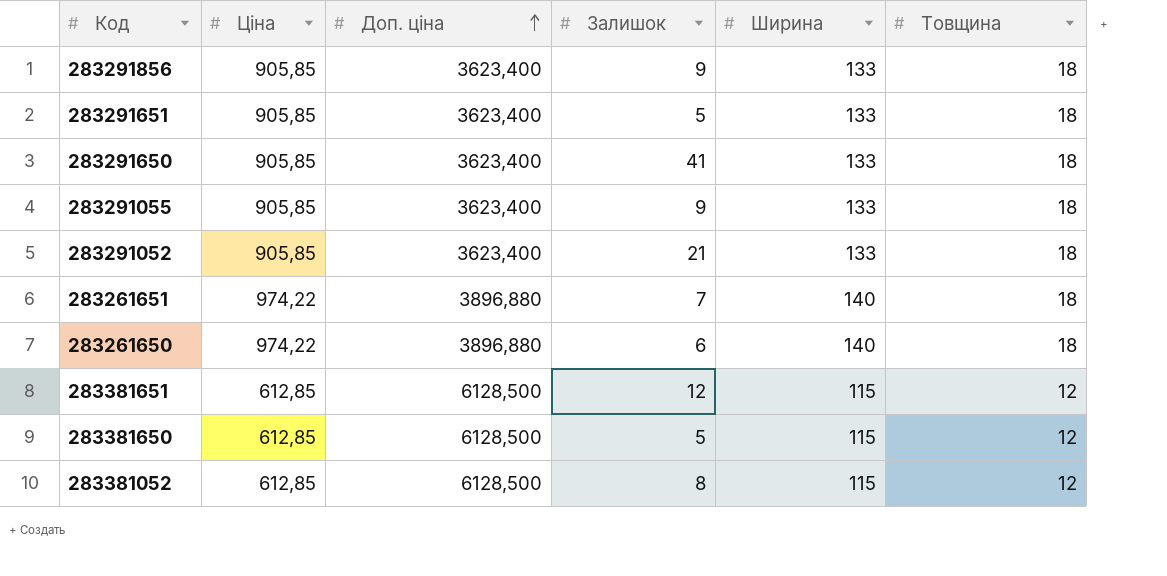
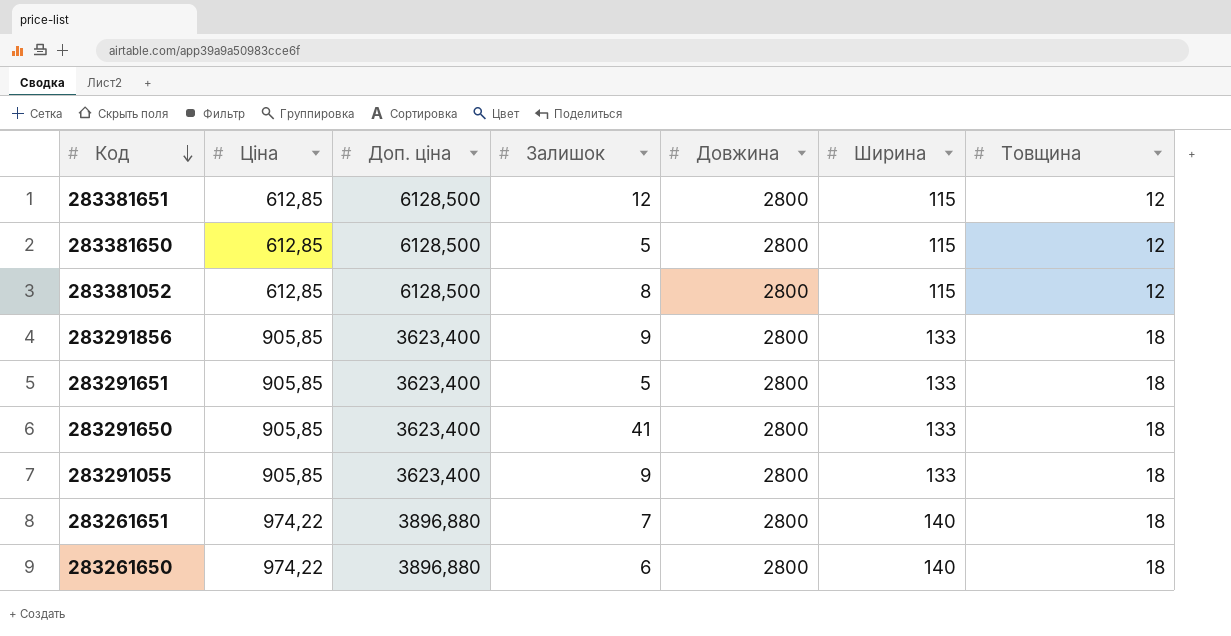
row order: Доп. ціна ascending -> Код descending
column Довжина | position: none -> 5
row 283291052: 905,85 | 3623,400 | 21 | 133 | 18 -> none

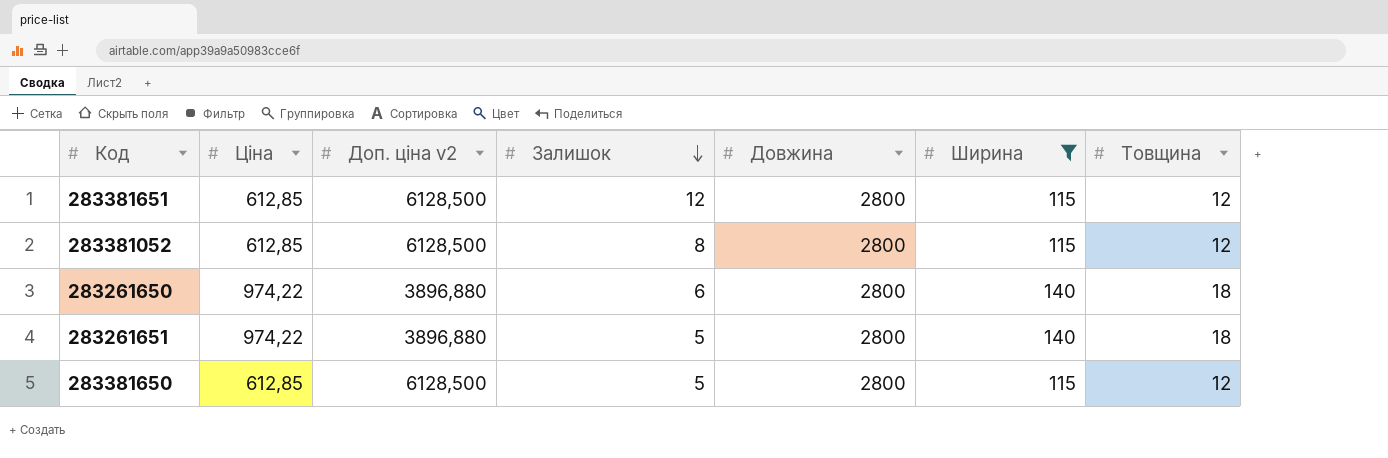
filter: none -> Ширина != 133
row order: Код descending -> Залишок descending
column name: Доп. ціна -> Доп. ціна v2
283261651 | Залишок: 7 -> 5

